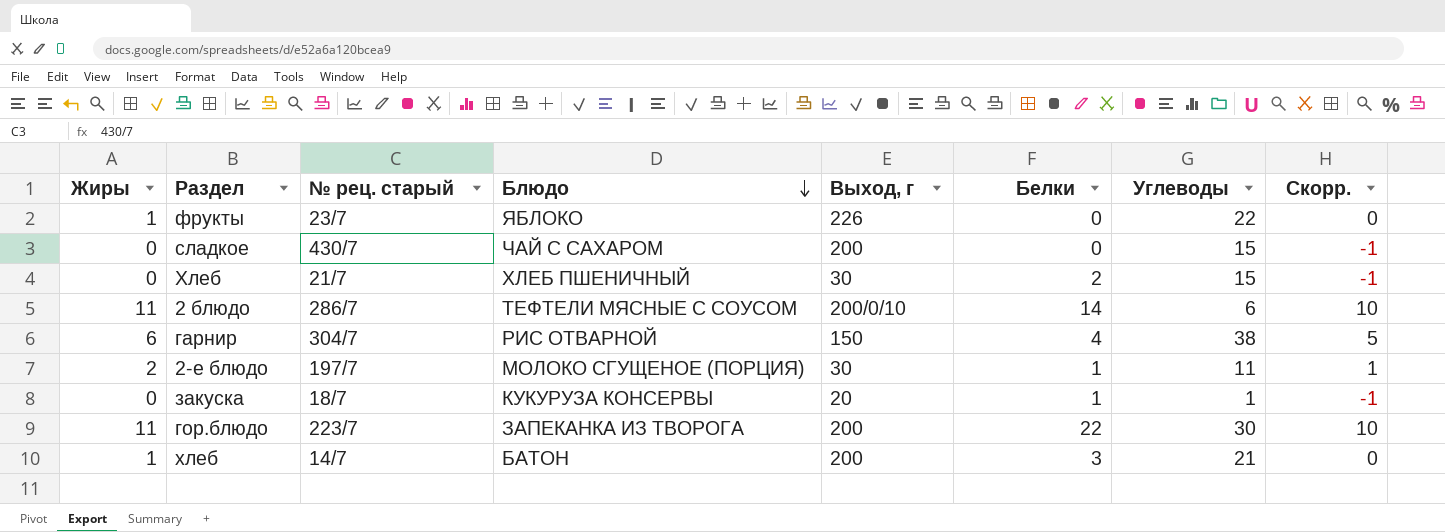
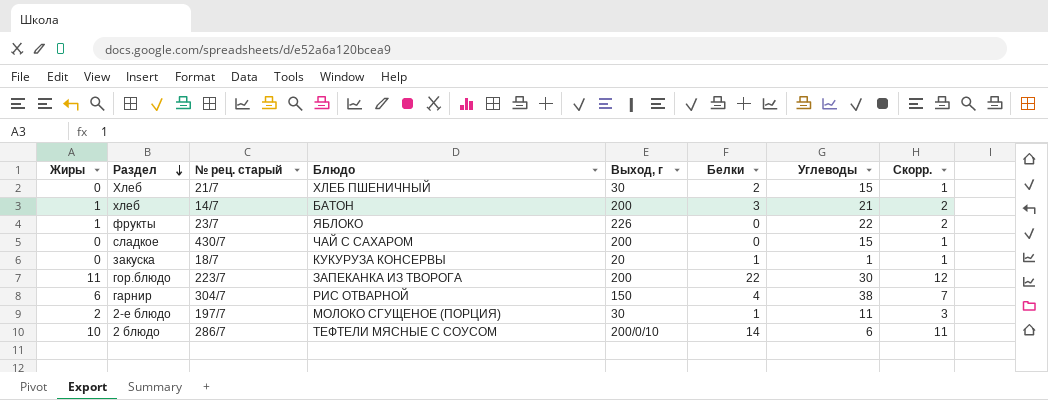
row order: Блюдо descending -> Раздел descending
column Скорр. | formula: [Жиры] - 1 -> [Жиры] + 1
2 блюдо | Жиры: 11 -> 10

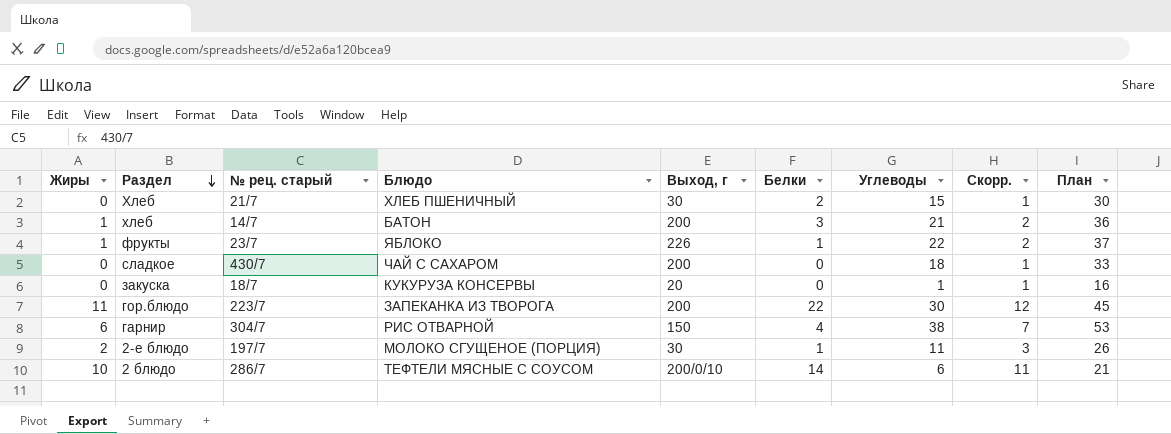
column План | formula: none -> [Углеводы] + 15
фрукты | Белки: 0 -> 1
сладкое | Углеводы: 15 -> 18
закуска | Белки: 1 -> 0

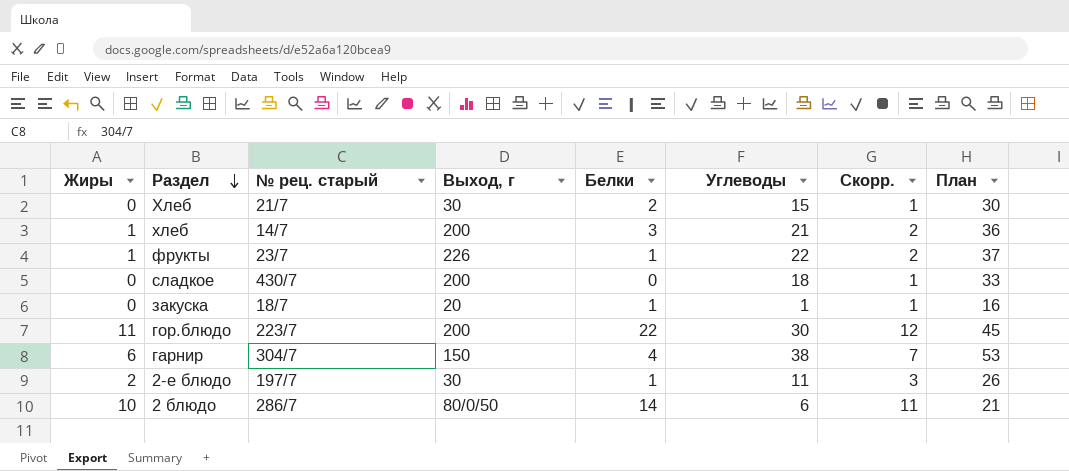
column Блюдо | position: 4 -> none
закуска | Белки: 0 -> 1
2 блюдо | Выход, г: 200/0/10 -> 80/0/50

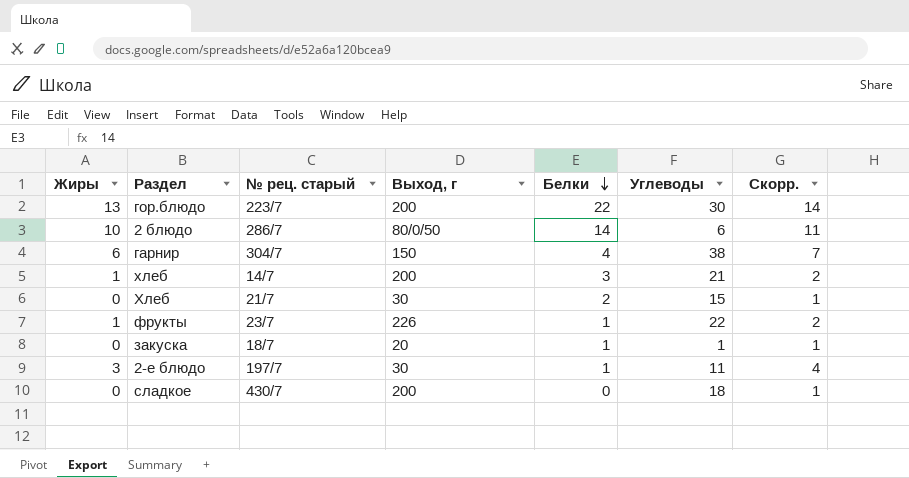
row order: Раздел descending -> Белки descending
column План | formula: [Углеводы] + 15 -> none
гор.блюдо | Жиры: 11 -> 13
гор.блюдо | Скорр.: 12 -> 14
2-е блюдо | Жиры: 2 -> 3
2-е блюдо | Скорр.: 3 -> 4

